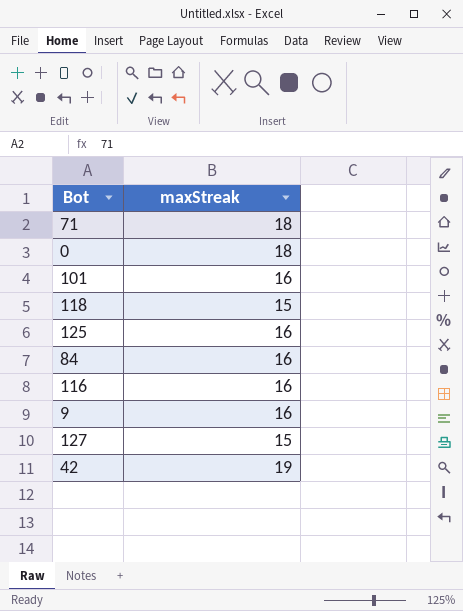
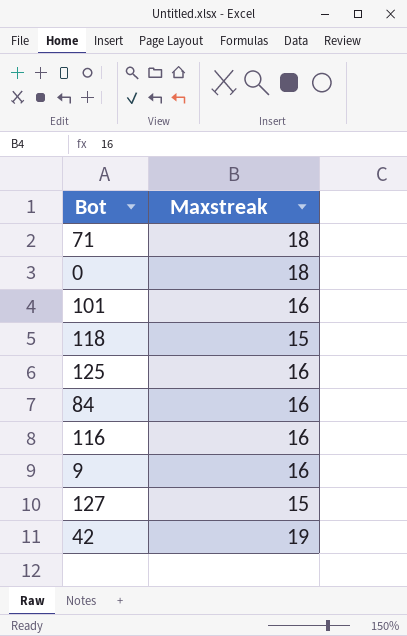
column name: maxStreak -> Maxstreak

